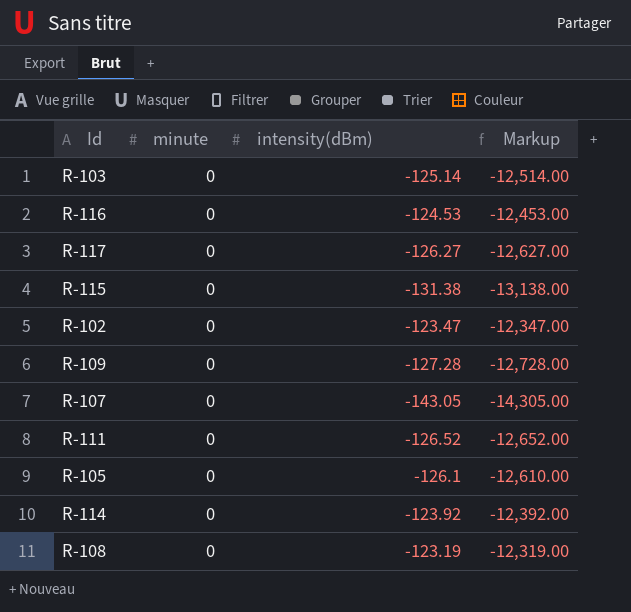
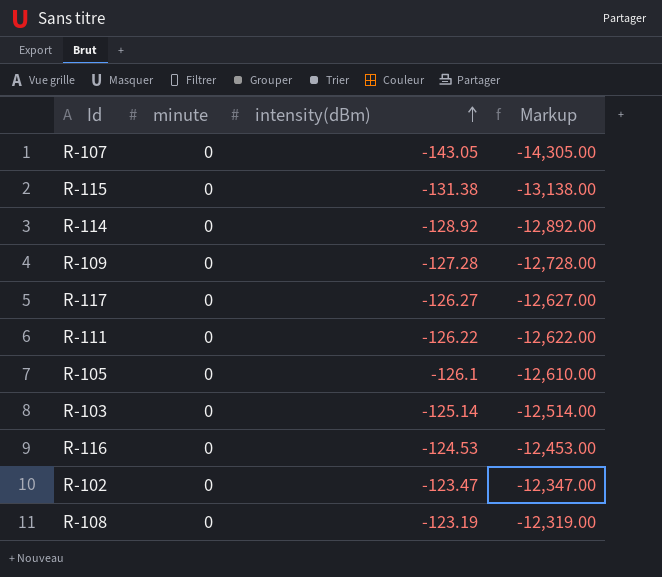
row order: none -> intensity(dBm) ascending
R-114 | intensity(dBm): -123.92 -> -128.92
R-114 | Markup: -12,392.00 -> -12,892.00
R-111 | intensity(dBm): -126.52 -> -126.22
R-111 | Markup: -12,652.00 -> -12,622.00

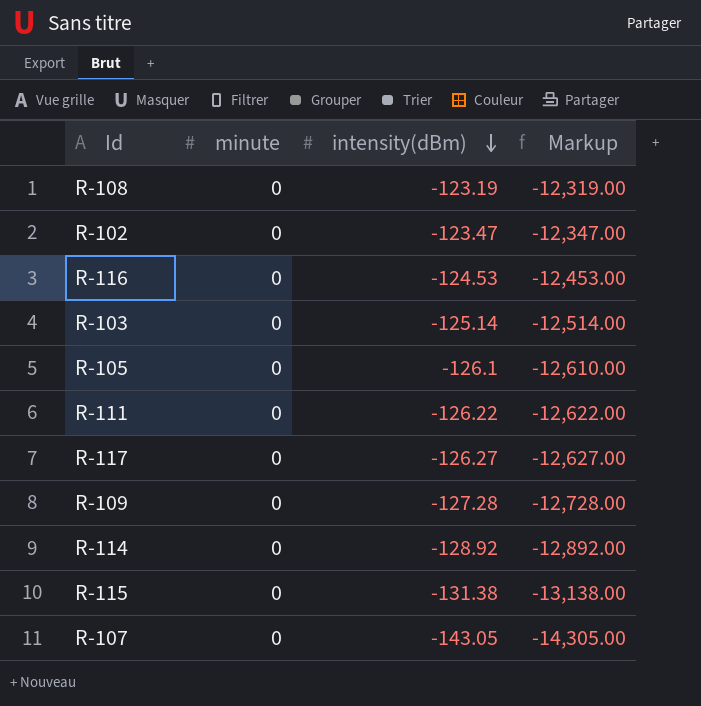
row order: intensity(dBm) ascending -> intensity(dBm) descending

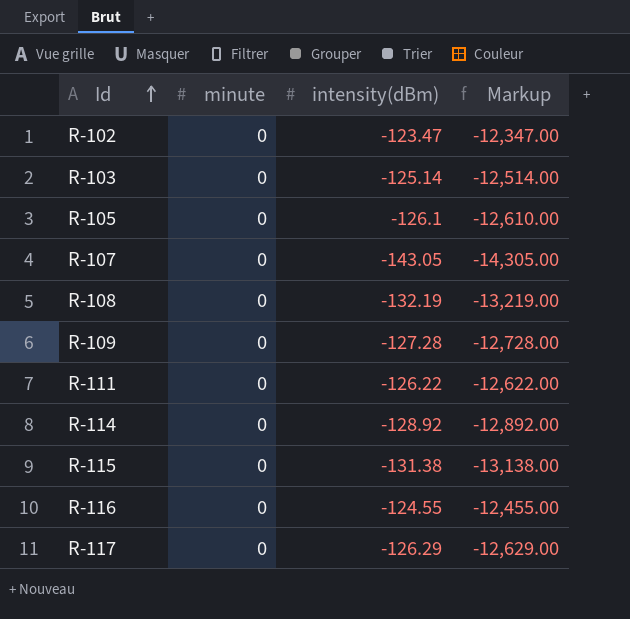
row order: intensity(dBm) descending -> Id ascending
R-108 | intensity(dBm): -123.19 -> -132.19
R-108 | Markup: -12,319.00 -> -13,219.00
R-116 | intensity(dBm): -124.53 -> -124.55
R-116 | Markup: -12,453.00 -> -12,455.00
R-117 | intensity(dBm): -126.27 -> -126.29
R-117 | Markup: -12,627.00 -> -12,629.00

